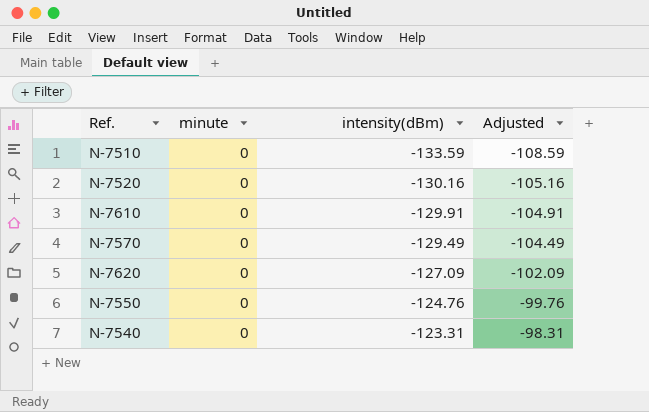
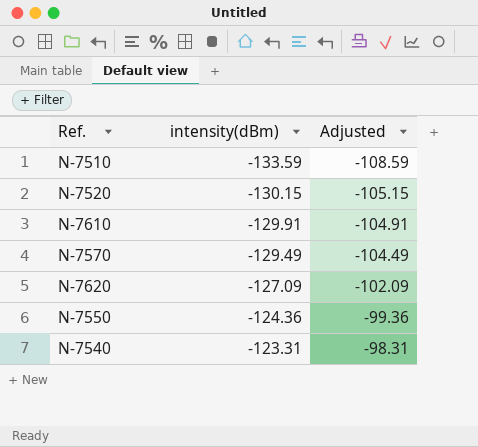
column minute | position: 2 -> none
N-7520 | intensity(dBm): -130.16 -> -130.15
N-7520 | Adjusted: -105.16 -> -105.15
N-7550 | intensity(dBm): -124.76 -> -124.36
N-7550 | Adjusted: -99.76 -> -99.36

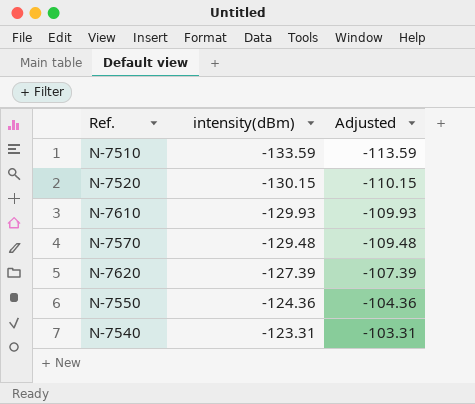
column Adjusted | formula: [intensity(dBm)] + 25 -> [intensity(dBm)] + 20
N-7610 | intensity(dBm): -129.91 -> -129.93
N-7570 | intensity(dBm): -129.49 -> -129.48
N-7620 | intensity(dBm): -127.09 -> -127.39

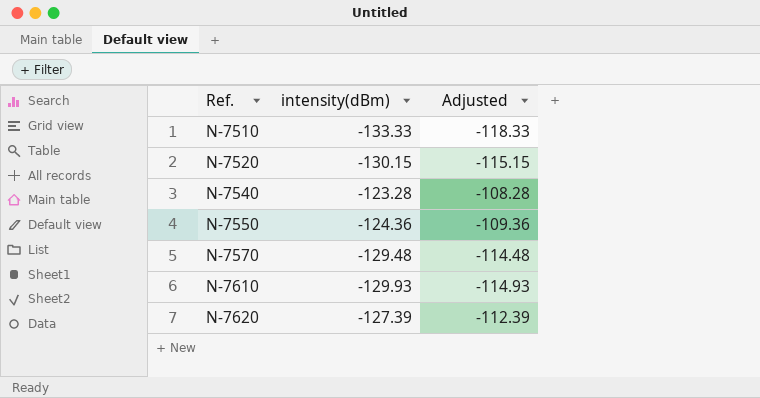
row order: intensity(dBm) ascending -> Ref. ascending
column Adjusted | formula: [intensity(dBm)] + 20 -> [intensity(dBm)] + 15
N-7510 | intensity(dBm): -133.59 -> -133.33
N-7540 | intensity(dBm): -123.31 -> -123.28

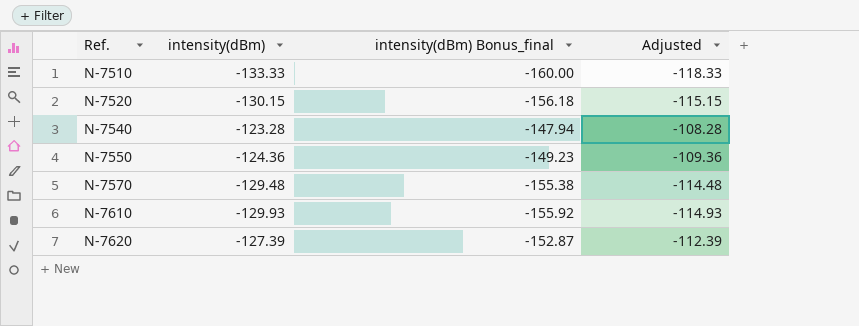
column intensity(dBm) Bonus_final | formula: none -> [intensity(dBm)] * 1.2

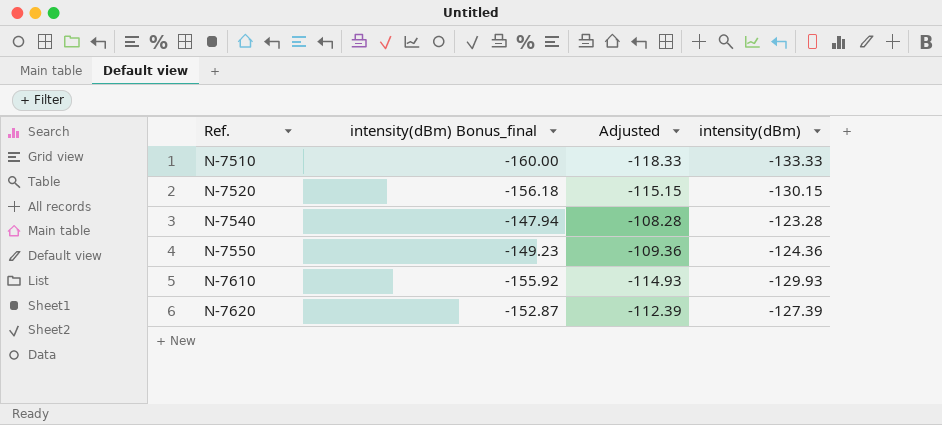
column intensity(dBm) | position: 2 -> 4
row N-7570: -129.48 | -155.38 | -114.48 -> none

